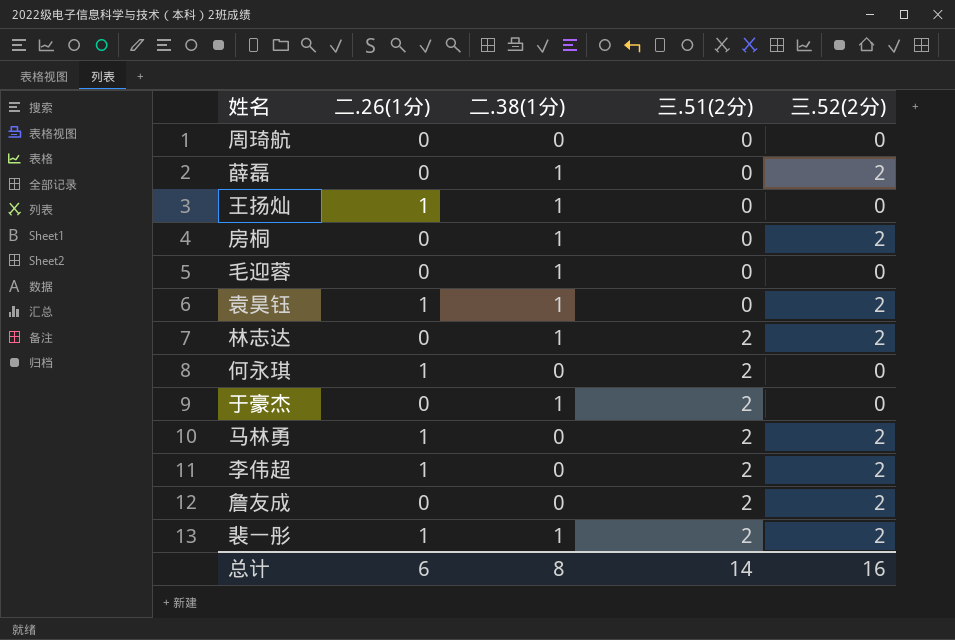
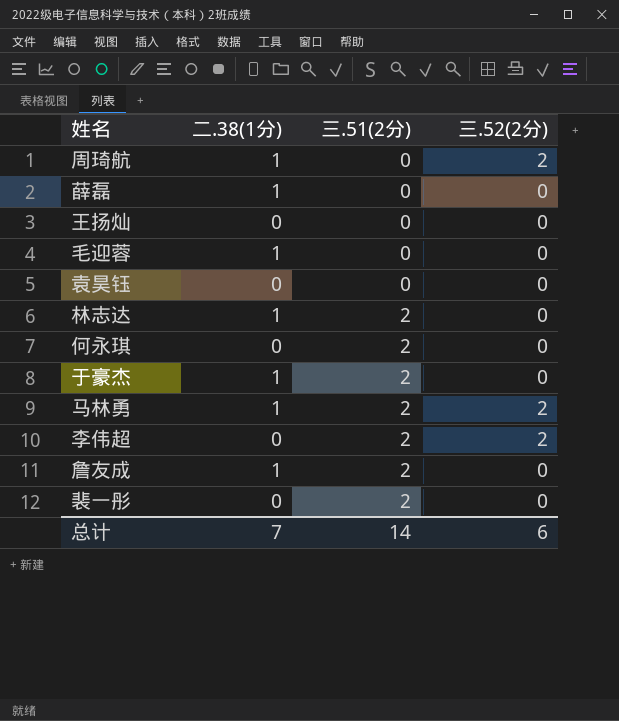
column 二.26(1分) | position: 2 -> none
row 房桐: 0 | 1 | 0 | 2 -> none
周琦航 | 二.38(1分): 0 -> 1
周琦航 | 三.52(2分): 0 -> 2
薛磊 | 三.52(2分): 2 -> 0
王扬灿 | 二.38(1分): 1 -> 0
袁昊钰 | 二.38(1分): 1 -> 0
袁昊钰 | 三.52(2分): 2 -> 0
林志达 | 三.52(2分): 2 -> 0
马林勇 | 二.38(1分): 0 -> 1
詹友成 | 二.38(1分): 0 -> 1
詹友成 | 三.52(2分): 2 -> 0
裴一彤 | 二.38(1分): 1 -> 0
裴一彤 | 三.52(2分): 2 -> 0
总计 | 二.38(1分): 8 -> 7
总计 | 三.52(2分): 16 -> 6

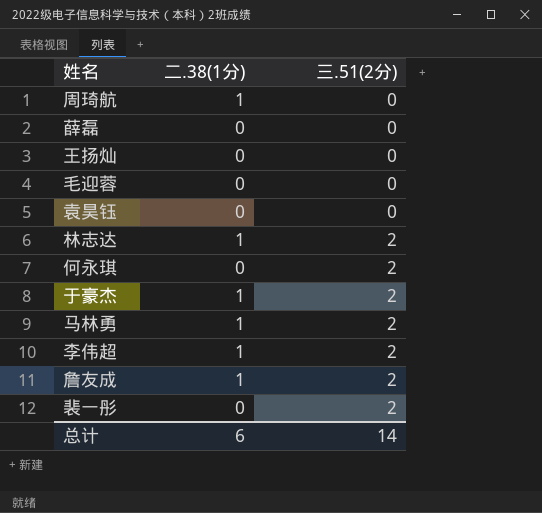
column 三.52(2分) | position: 4 -> none
薛磊 | 二.38(1分): 1 -> 0
毛迎蓉 | 二.38(1分): 1 -> 0
李伟超 | 二.38(1分): 0 -> 1
总计 | 二.38(1分): 7 -> 6

